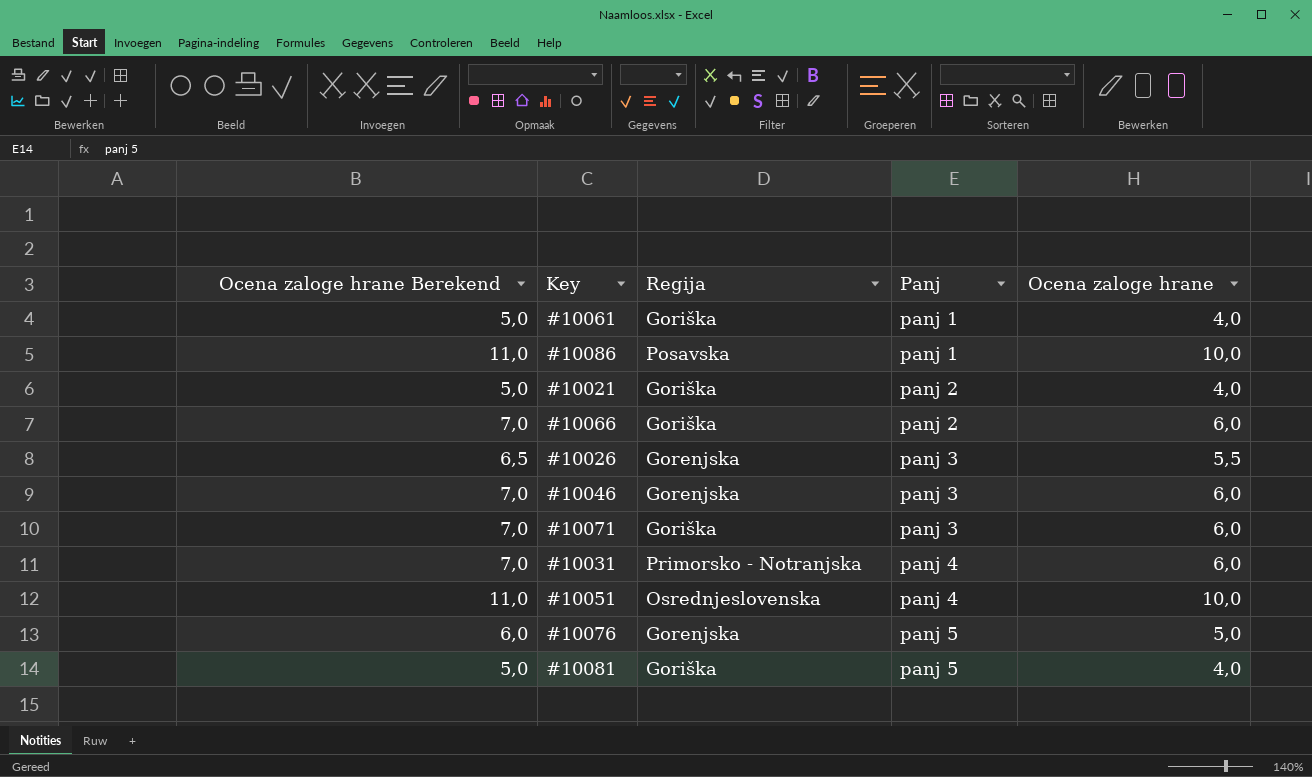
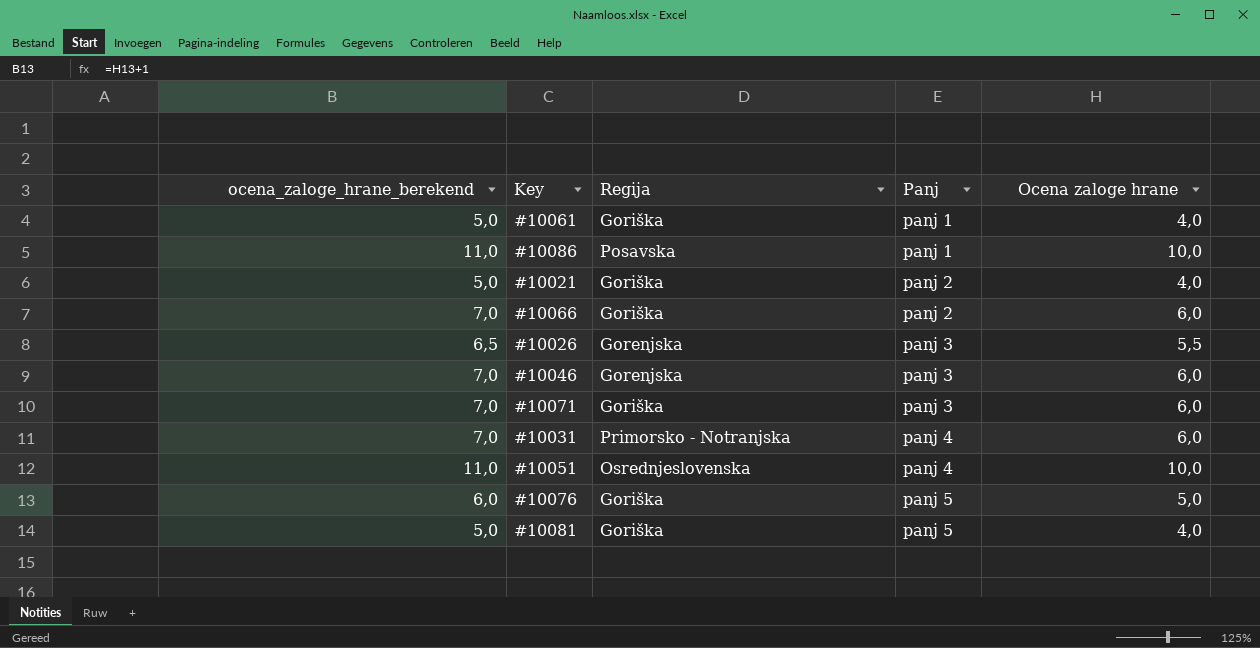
column name: Ocena zaloge hrane Berekend -> ocena_zaloge_hrane_berekend
#10076 | Regija: Gorenjska -> Goriška

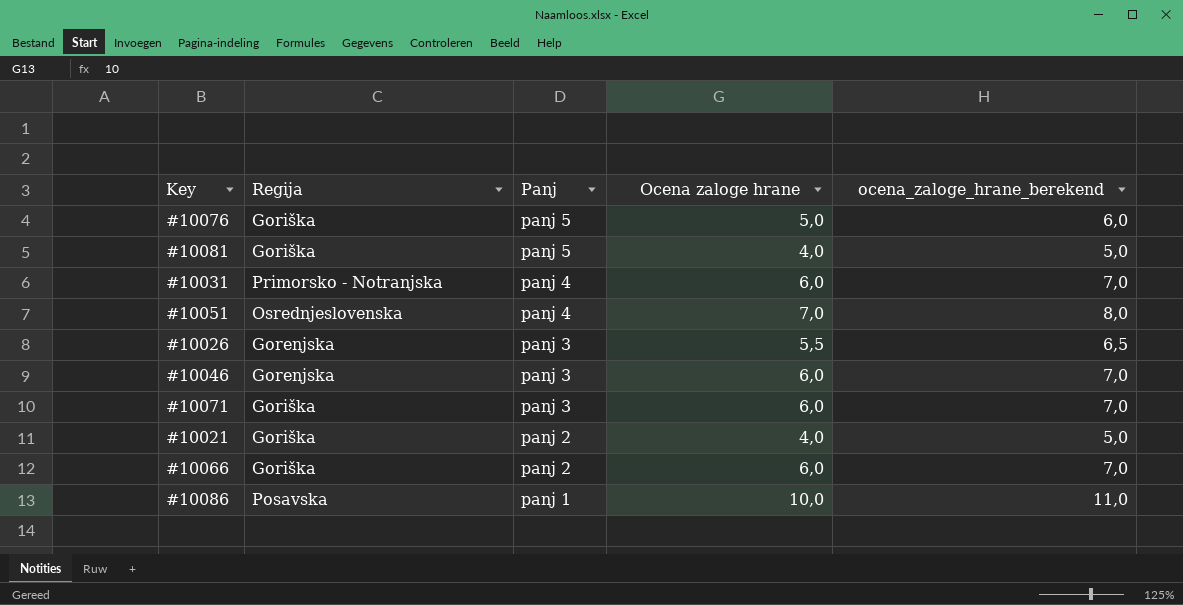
row order: Panj ascending -> Panj descending
column ocena_zaloge_hrane_berekend | position: 1 -> 5
row #10061: 5,0 | Goriška | panj 1 | 4,0 -> none
#10051 | Ocena zaloge hrane: 10,0 -> 7,0
#10051 | ocena_zaloge_hrane_berekend: 11,0 -> 8,0

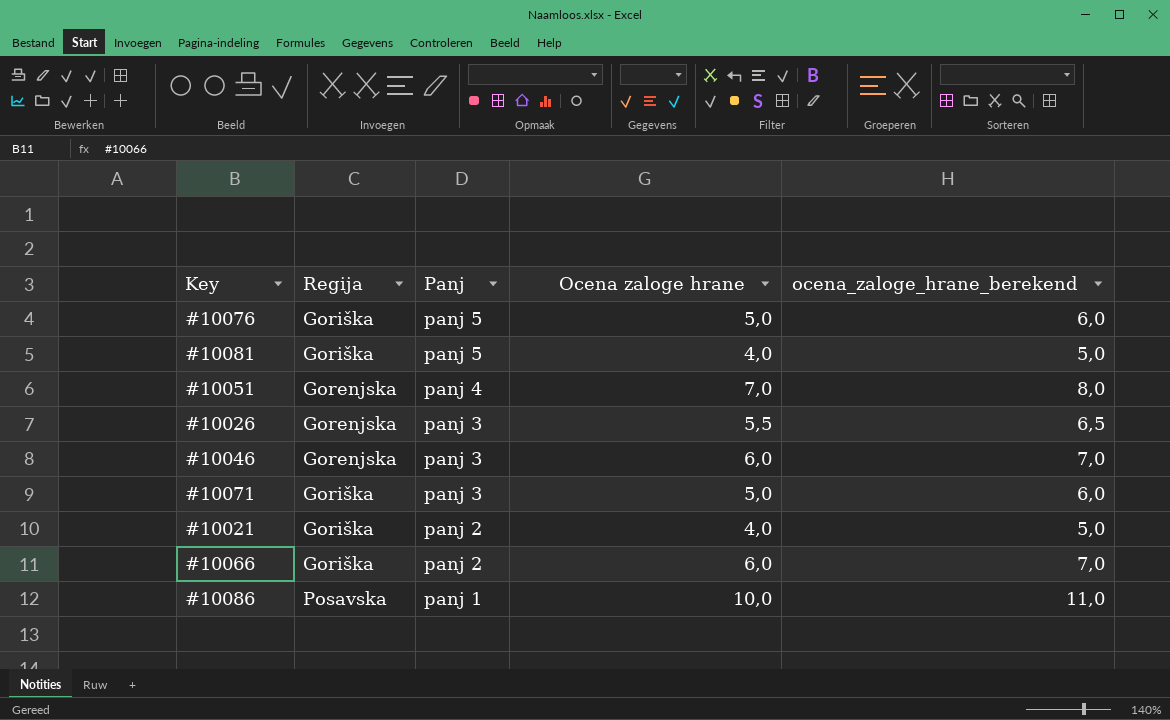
row #10031: Primorsko - Notranjska | panj 4 | 6,0 | 7,0 -> none
#10051 | Regija: Osrednjeslovenska -> Gorenjska
#10071 | Ocena zaloge hrane: 6,0 -> 5,0
#10071 | ocena_zaloge_hrane_berekend: 7,0 -> 6,0

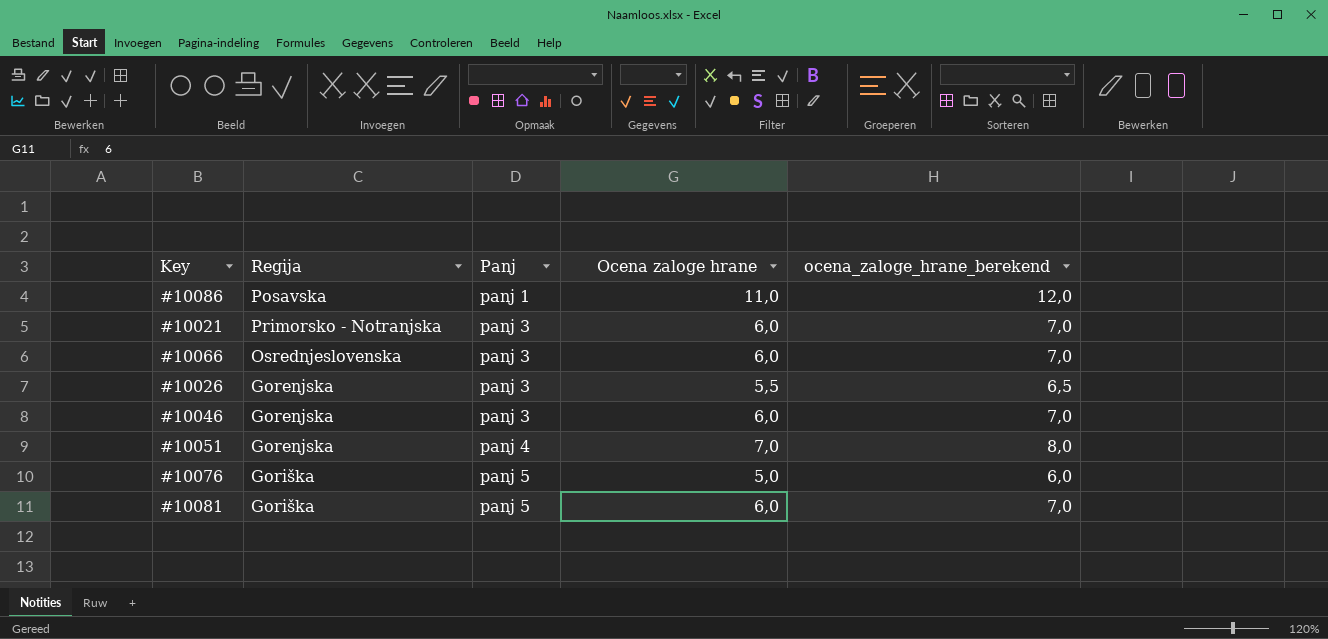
row order: Panj descending -> Panj ascending
row #10071: Goriška | panj 3 | 5,0 | 6,0 -> none
#10086 | Ocena zaloge hrane: 10,0 -> 11,0
#10086 | ocena_zaloge_hrane_berekend: 11,0 -> 12,0
#10021 | Regija: Goriška -> Primorsko - Notranjska
#10021 | Panj: panj 2 -> panj 3
#10021 | Ocena zaloge hrane: 4,0 -> 6,0
#10021 | ocena_zaloge_hrane_berekend: 5,0 -> 7,0
#10066 | Regija: Goriška -> Osrednjeslovenska
#10066 | Panj: panj 2 -> panj 3
#10081 | Ocena zaloge hrane: 4,0 -> 6,0
#10081 | ocena_zaloge_hrane_berekend: 5,0 -> 7,0

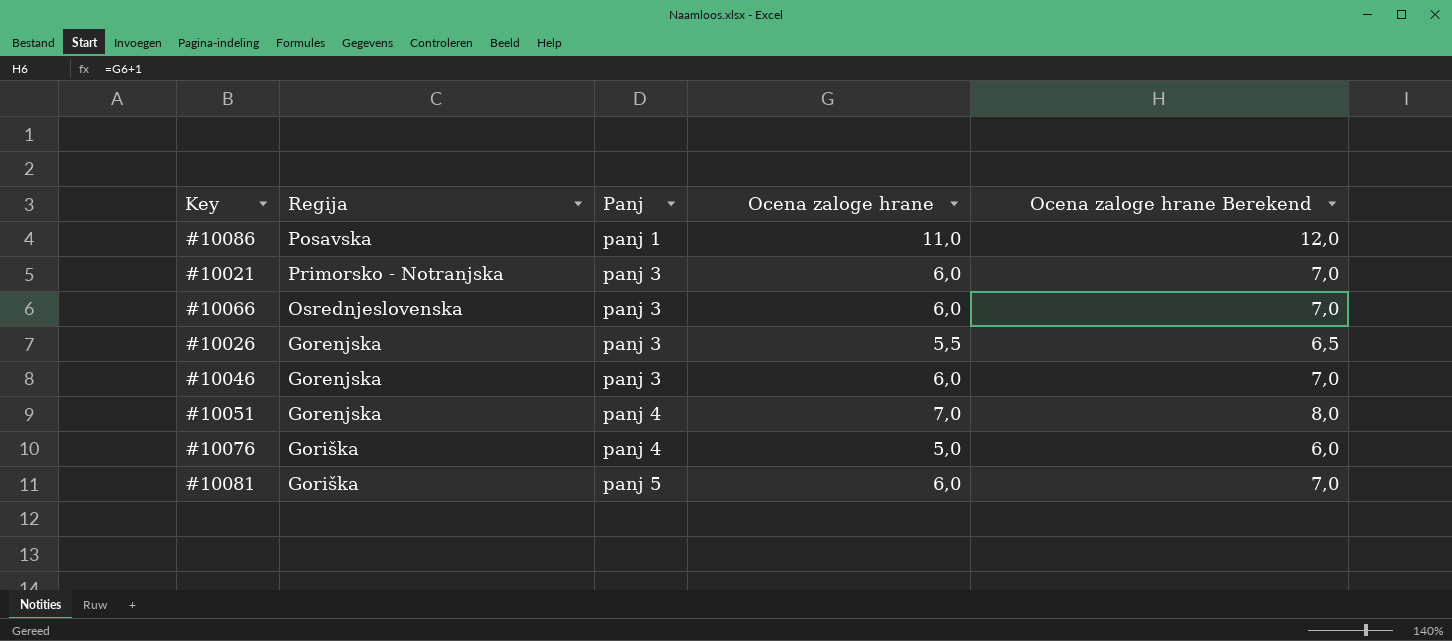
column name: ocena_zaloge_hrane_berekend -> Ocena zaloge hrane Berekend
#10076 | Panj: panj 5 -> panj 4

